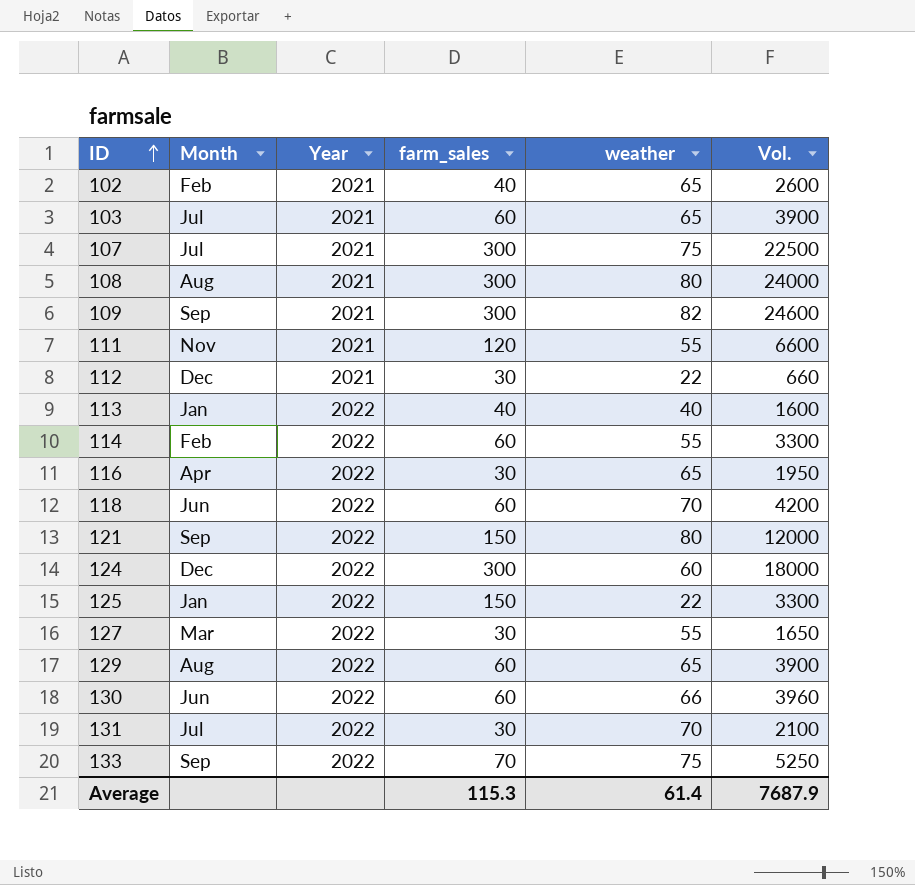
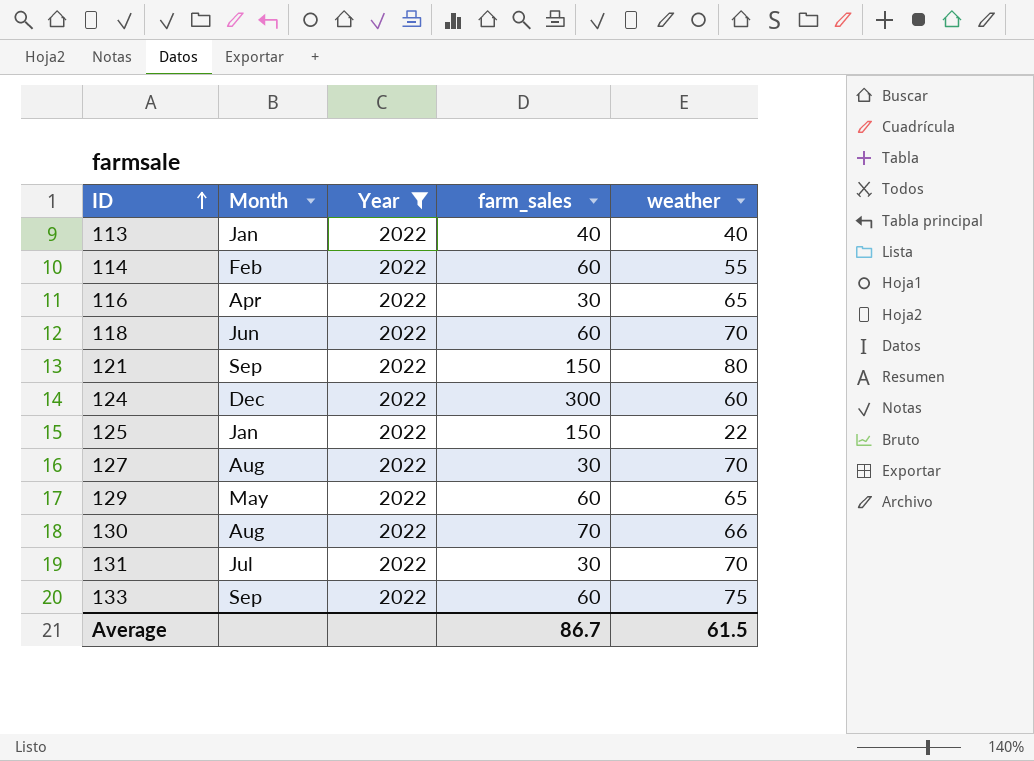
filter: none -> Year = 2022
column Vol. | formula: [farm_sales] * [weather] -> none
127 | Month: Mar -> Aug
127 | weather: 55 -> 70
129 | Month: Aug -> May
130 | Month: Jun -> Aug
130 | farm_sales: 60 -> 70
133 | farm_sales: 70 -> 60
Average | farm_sales: 115.3 -> 86.7
Average | weather: 61.4 -> 61.5

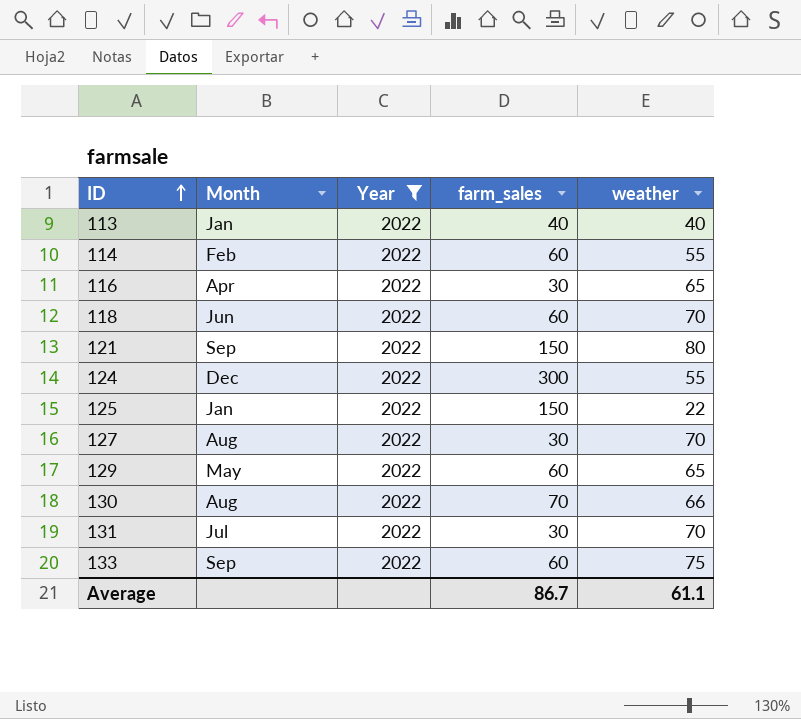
124 | weather: 60 -> 55
Average | weather: 61.5 -> 61.1

